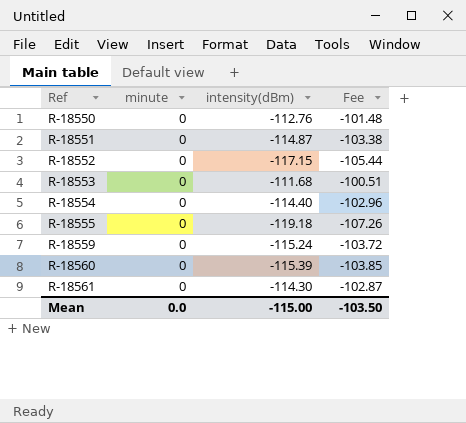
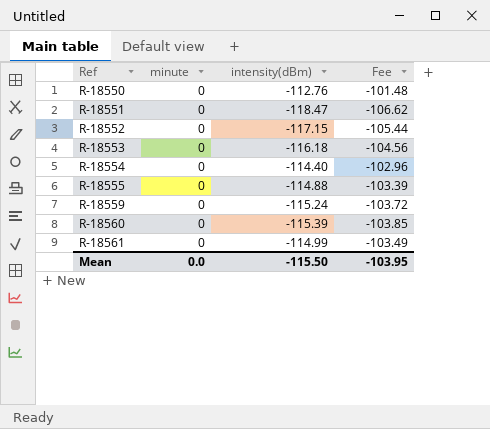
R-18551 | intensity(dBm): -114.87 -> -118.47
R-18551 | Fee: -103.38 -> -106.62
R-18553 | intensity(dBm): -111.68 -> -116.18
R-18553 | Fee: -100.51 -> -104.56
R-18555 | intensity(dBm): -119.18 -> -114.88
R-18555 | Fee: -107.26 -> -103.39
R-18561 | intensity(dBm): -114.30 -> -114.99
R-18561 | Fee: -102.87 -> -103.49
Mean | intensity(dBm): -115.00 -> -115.50
Mean | Fee: -103.50 -> -103.95

